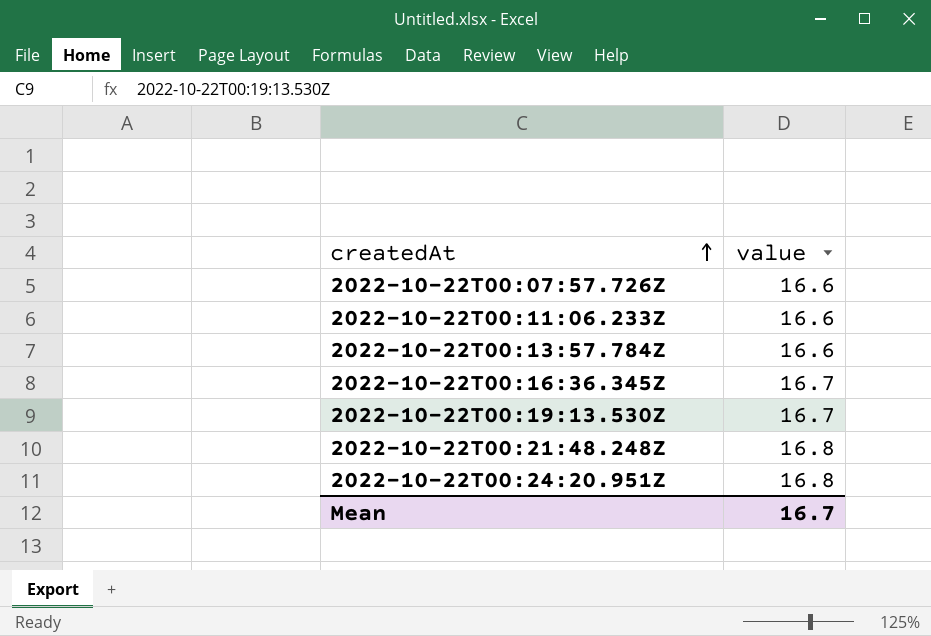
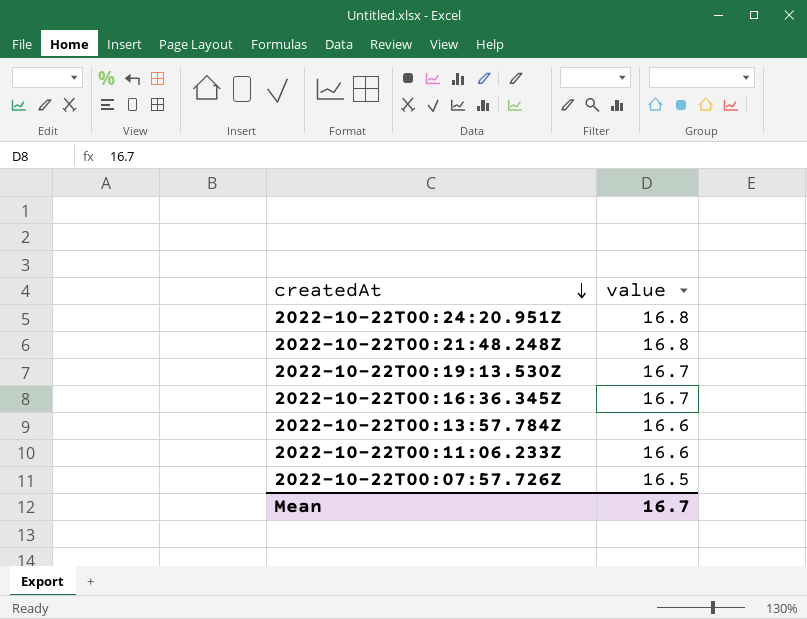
row order: createdAt ascending -> createdAt descending
2022-10-22T00:07:57.726Z | value: 16.6 -> 16.5

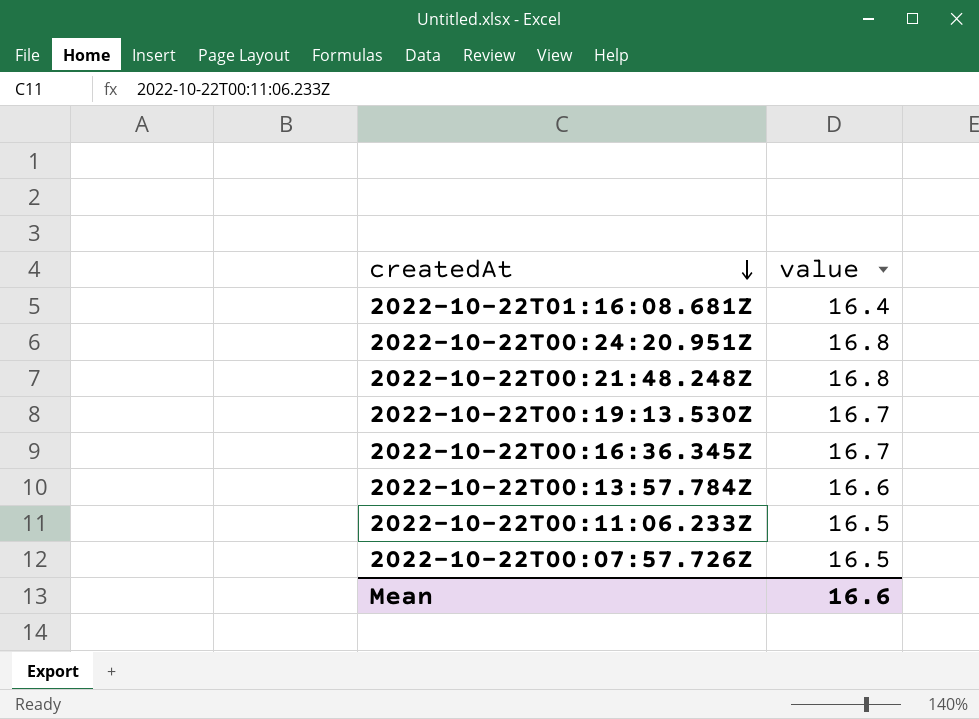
row 2022-10-22T01:16:08.681Z: none -> 16.4
2022-10-22T00:11:06.233Z | value: 16.6 -> 16.5
Mean | value: 16.7 -> 16.6

